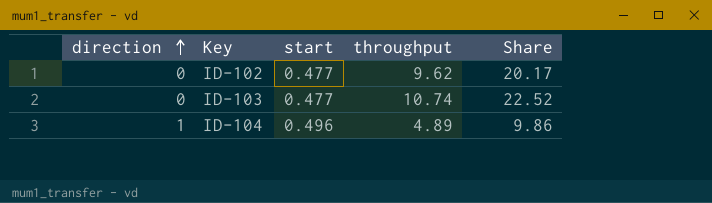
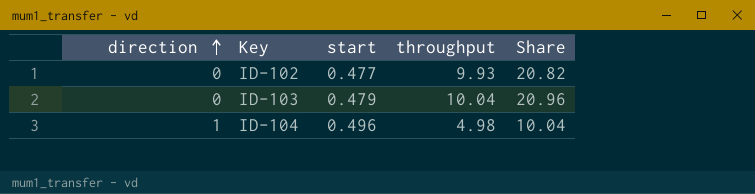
ID-102 | throughput: 9.62 -> 9.93
ID-102 | Share: 20.17 -> 20.82
ID-103 | start: 0.477 -> 0.479
ID-103 | throughput: 10.74 -> 10.04
ID-103 | Share: 22.52 -> 20.96
ID-104 | throughput: 4.89 -> 4.98
ID-104 | Share: 9.86 -> 10.04

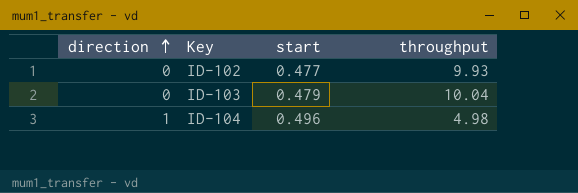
column Share | formula: [throughput] / [start] -> none

